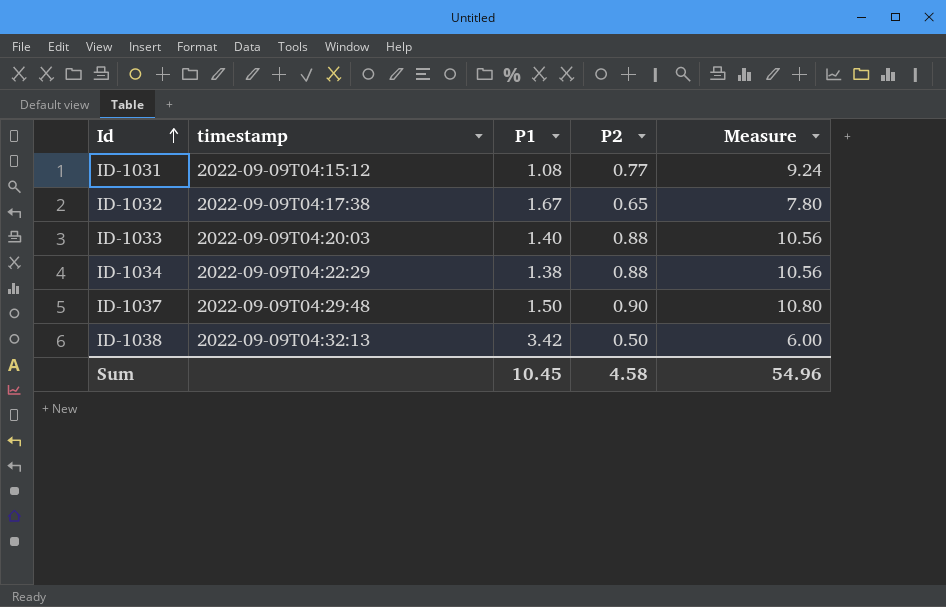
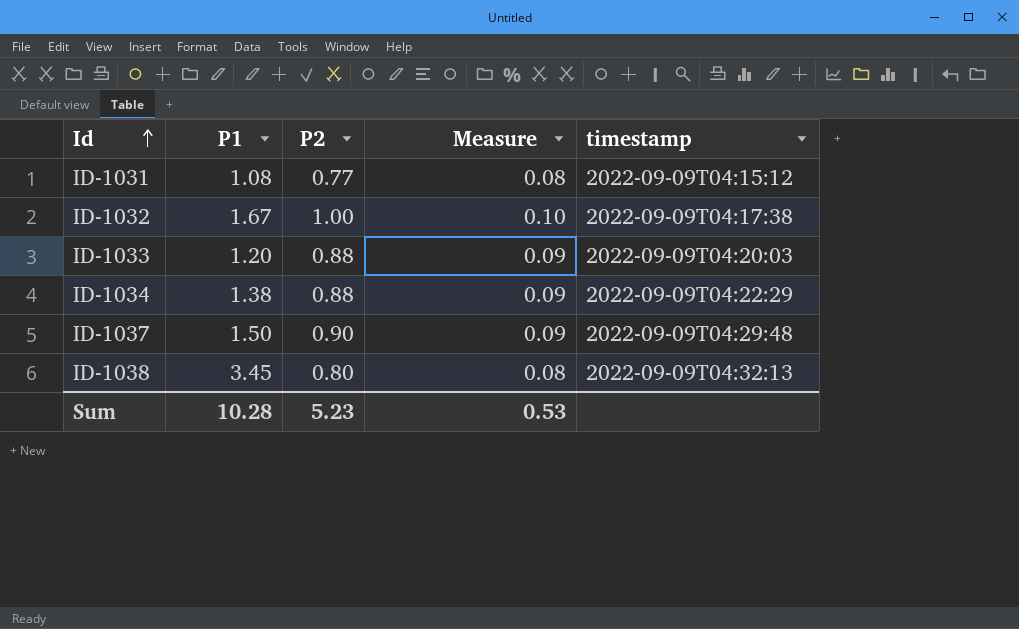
column Measure | formula: [P2] * 12 -> [P2] * 0.1
column timestamp | position: 2 -> 5
ID-1032 | P2: 0.65 -> 1.00
ID-1033 | P1: 1.40 -> 1.20
ID-1038 | P1: 3.42 -> 3.45
ID-1038 | P2: 0.50 -> 0.80
Sum | P1: 10.45 -> 10.28
Sum | P2: 4.58 -> 5.23
Sum | Measure: 54.96 -> 0.53

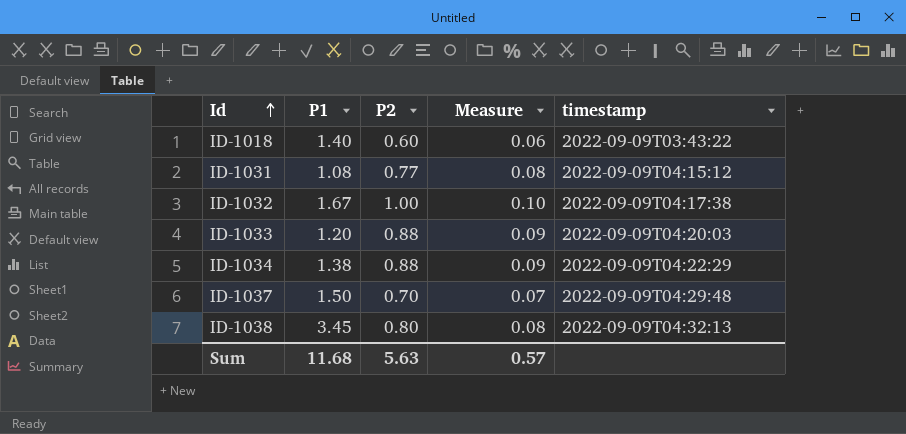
row ID-1018: none -> 1.40 | 0.60 | 0.06 | 2022-09-09T03:43:22
ID-1037 | P2: 0.90 -> 0.70
ID-1037 | Measure: 0.09 -> 0.07
Sum | P1: 10.28 -> 11.68
Sum | P2: 5.23 -> 5.63
Sum | Measure: 0.53 -> 0.57

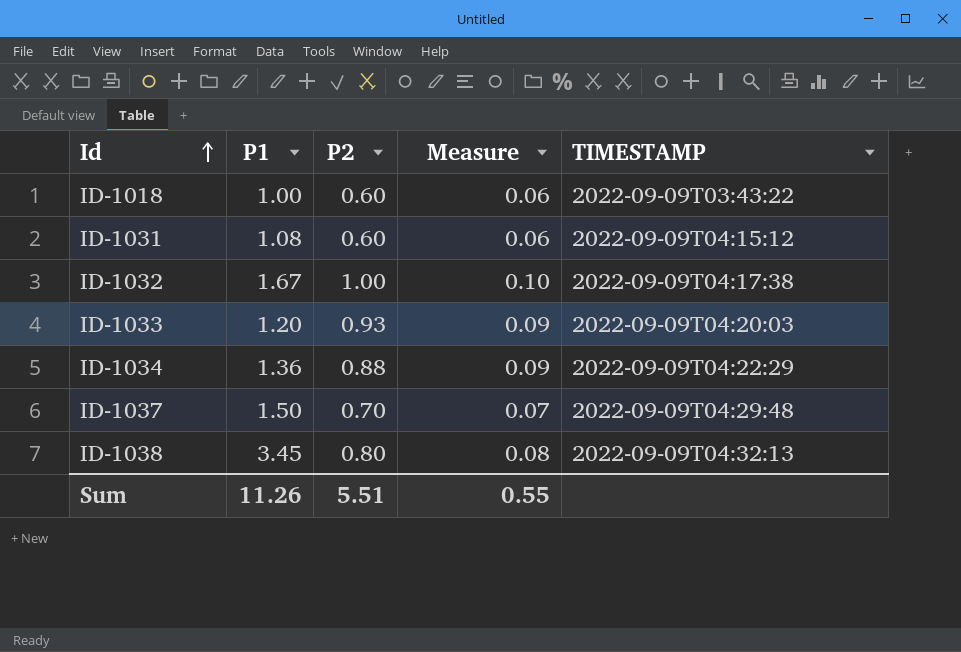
column name: timestamp -> TIMESTAMP
ID-1018 | P1: 1.40 -> 1.00
ID-1031 | P2: 0.77 -> 0.60
ID-1031 | Measure: 0.08 -> 0.06
ID-1033 | P2: 0.88 -> 0.93
ID-1034 | P1: 1.38 -> 1.36
Sum | P1: 11.68 -> 11.26
Sum | P2: 5.63 -> 5.51
Sum | Measure: 0.57 -> 0.55

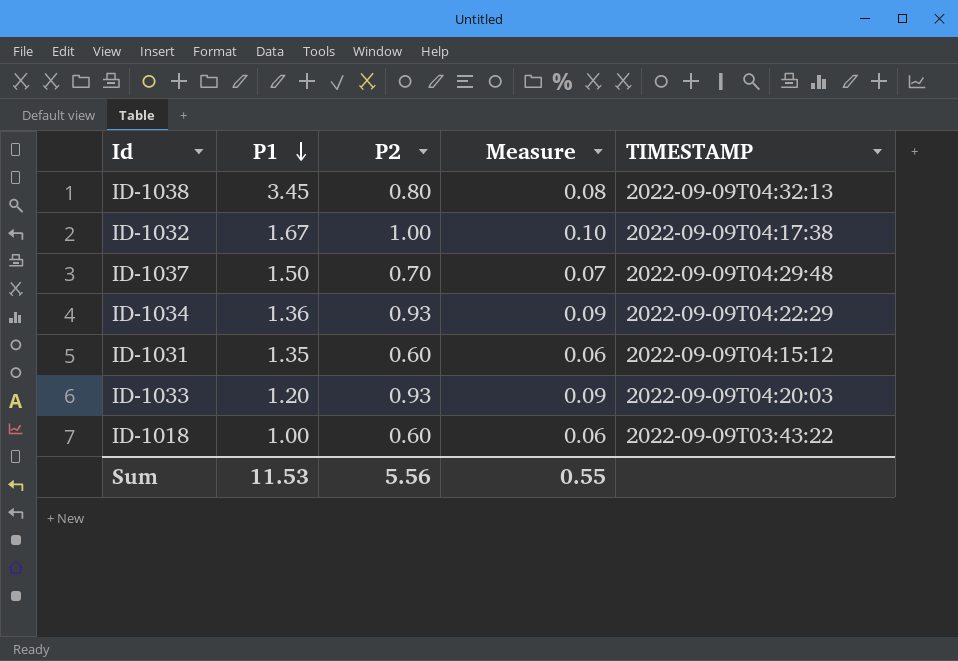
row order: Id ascending -> P1 descending
ID-1034 | P2: 0.88 -> 0.93
ID-1031 | P1: 1.08 -> 1.35
Sum | P1: 11.26 -> 11.53
Sum | P2: 5.51 -> 5.56

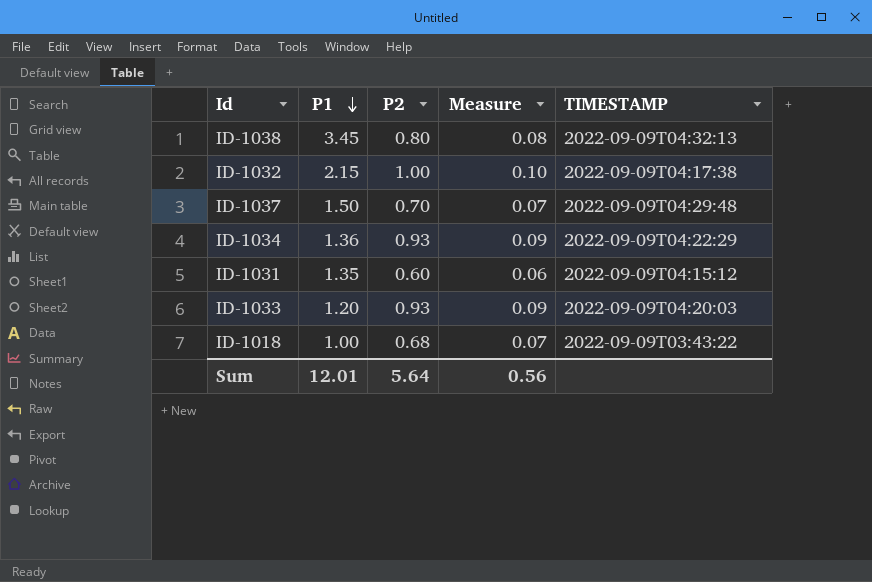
ID-1032 | P1: 1.67 -> 2.15
ID-1018 | P2: 0.60 -> 0.68
ID-1018 | Measure: 0.06 -> 0.07
Sum | P1: 11.53 -> 12.01
Sum | P2: 5.56 -> 5.64
Sum | Measure: 0.55 -> 0.56

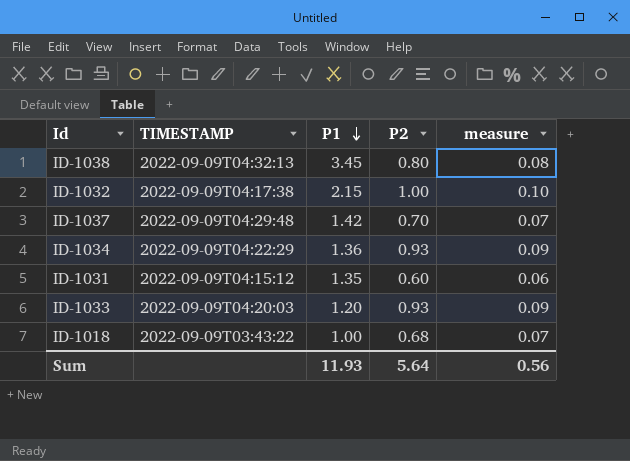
column TIMESTAMP | position: 5 -> 2
column name: Measure -> measure
ID-1037 | P1: 1.50 -> 1.42
Sum | P1: 12.01 -> 11.93

